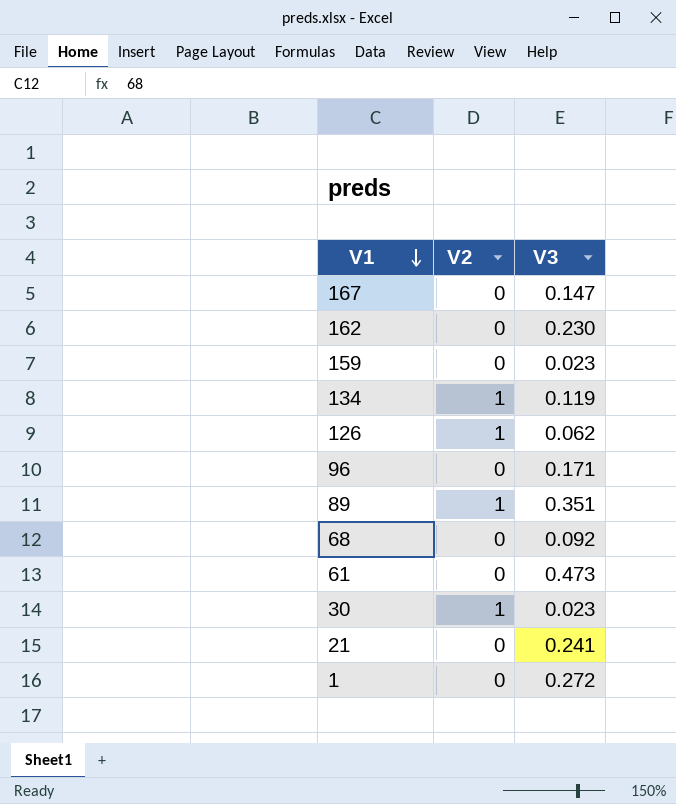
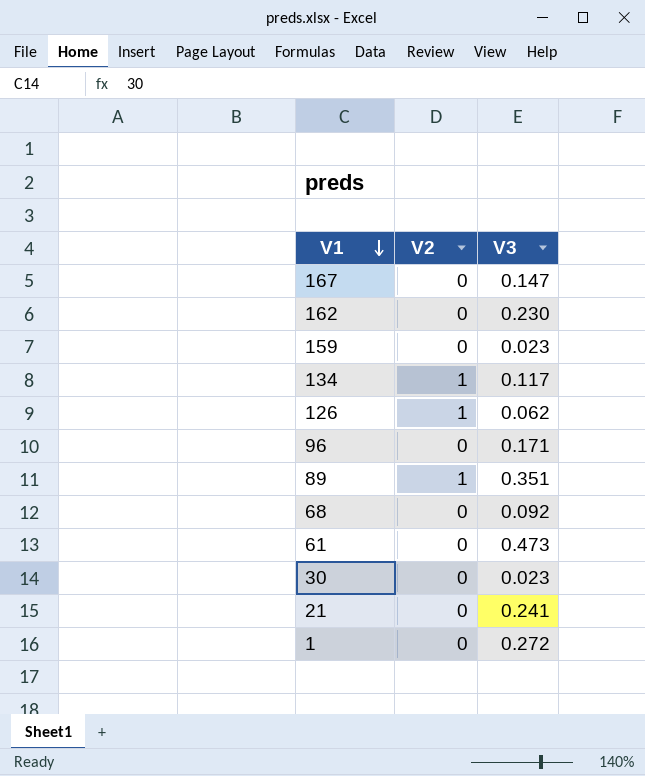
134 | V3: 0.119 -> 0.117
30 | V2: 1 -> 0

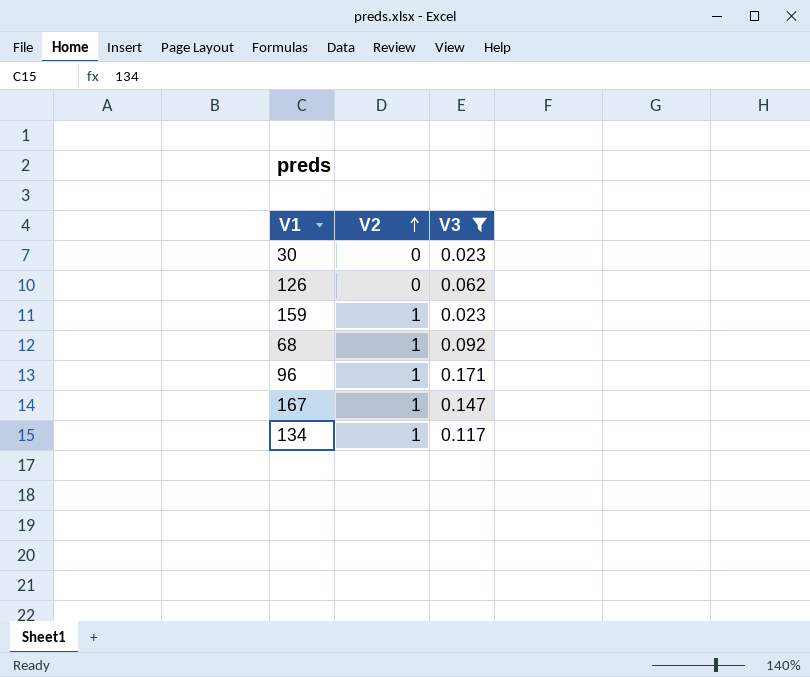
filter: none -> V3 <= 0.171
row order: V1 descending -> V2 ascending
126 | V2: 1 -> 0
159 | V2: 0 -> 1
68 | V2: 0 -> 1
96 | V2: 0 -> 1
167 | V2: 0 -> 1

